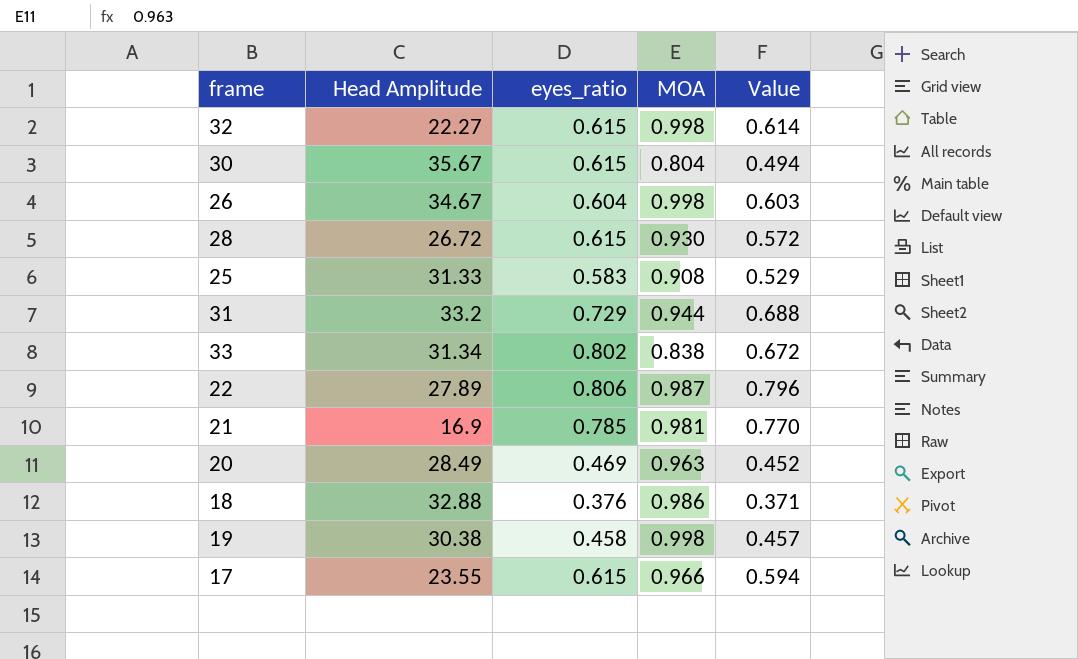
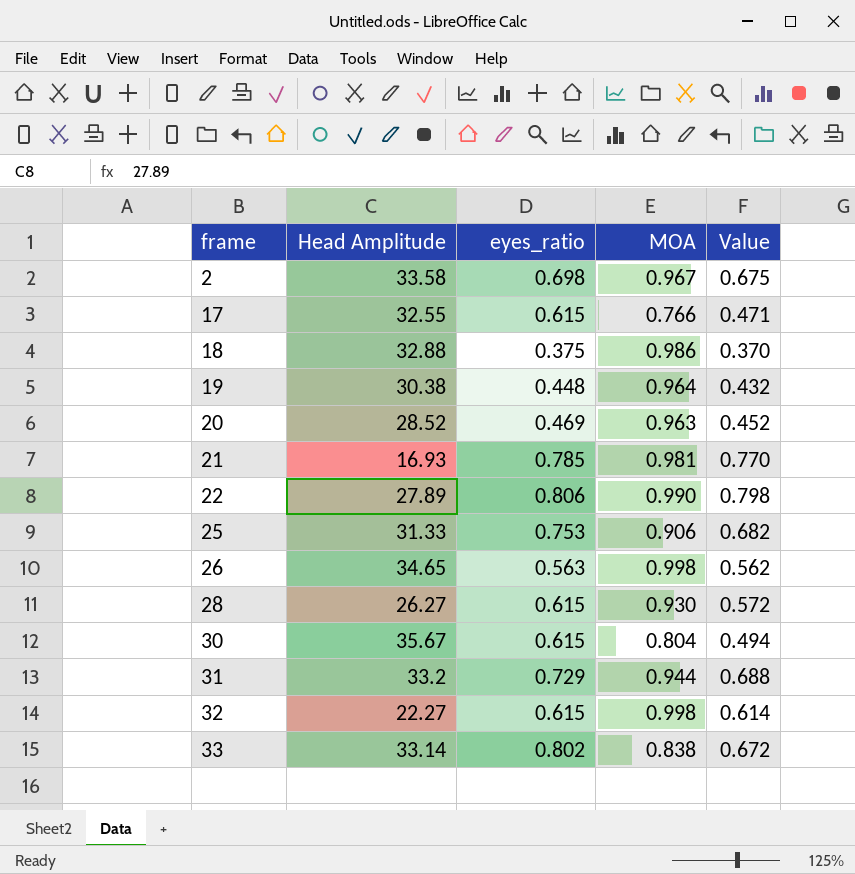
row order: none -> frame ascending
row 2: none -> 33.58 | 0.698 | 0.967 | 0.675
17 | Head Amplitude: 23.55 -> 32.55
17 | MOA: 0.966 -> 0.766
17 | Value: 0.594 -> 0.471
18 | eyes_ratio: 0.376 -> 0.375
18 | Value: 0.371 -> 0.370
19 | eyes_ratio: 0.458 -> 0.448
19 | MOA: 0.998 -> 0.964
19 | Value: 0.457 -> 0.432
20 | Head Amplitude: 28.49 -> 28.52
21 | Head Amplitude: 16.9 -> 16.93
22 | MOA: 0.987 -> 0.990
22 | Value: 0.796 -> 0.798
25 | eyes_ratio: 0.583 -> 0.753
25 | MOA: 0.908 -> 0.906
25 | Value: 0.529 -> 0.682
26 | Head Amplitude: 34.67 -> 34.65
26 | eyes_ratio: 0.604 -> 0.563
26 | Value: 0.603 -> 0.562
28 | Head Amplitude: 26.72 -> 26.27
33 | Head Amplitude: 31.34 -> 33.14

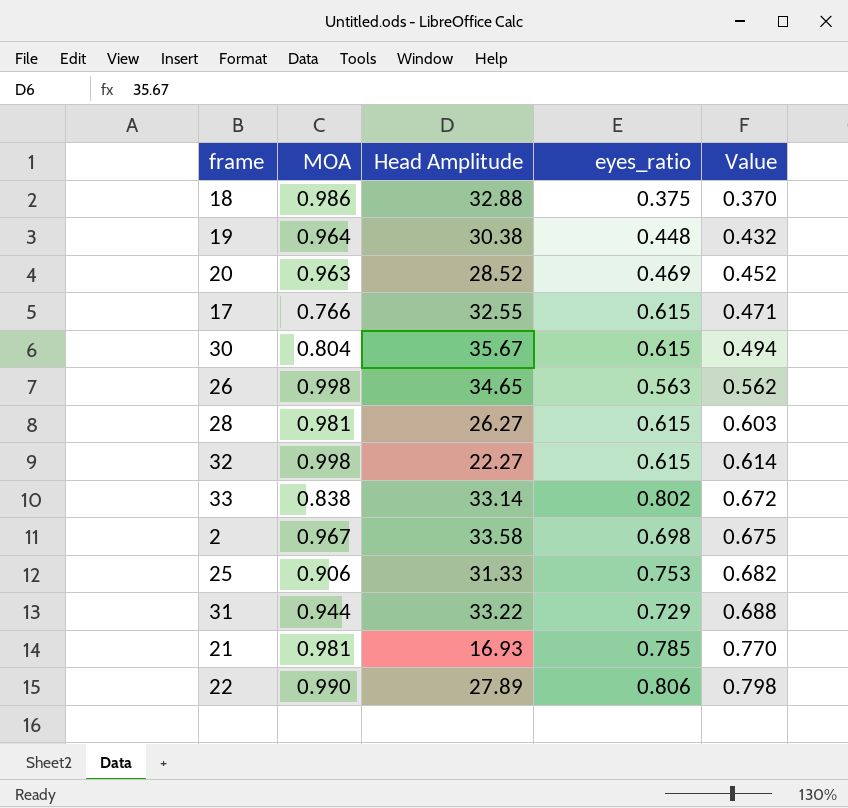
row order: frame ascending -> Value ascending
column MOA | position: 4 -> 2
28 | MOA: 0.930 -> 0.981
28 | Value: 0.572 -> 0.603
31 | Head Amplitude: 33.2 -> 33.22

